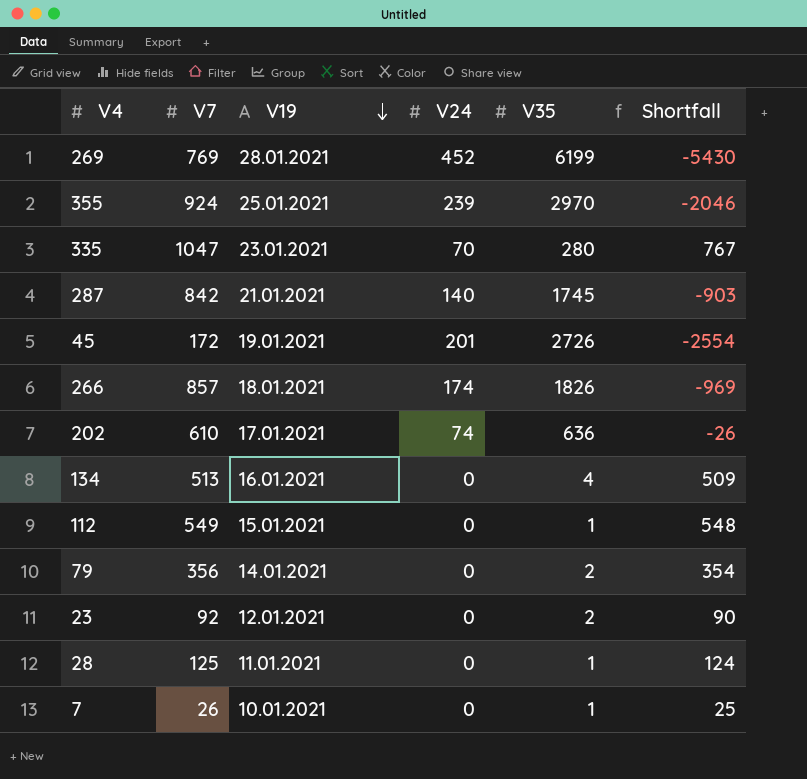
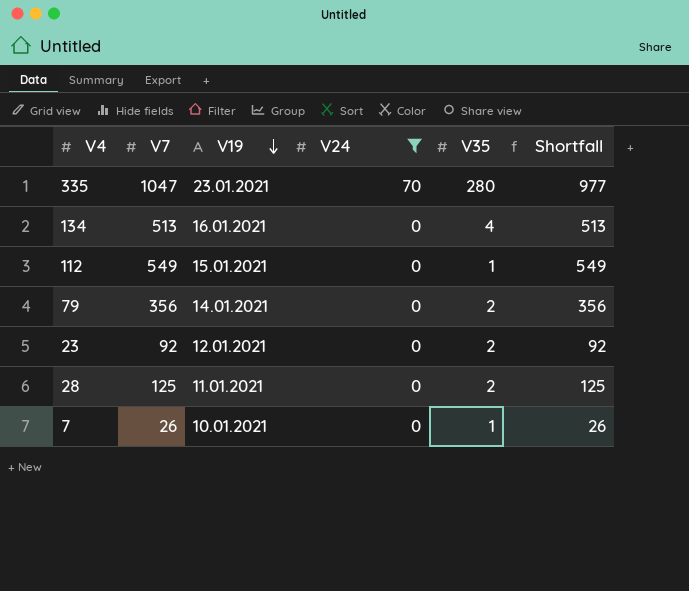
filter: none -> V24 <= 70
column Shortfall | formula: [V7] - [V35] -> [V7] - [V24]
28 | V35: 1 -> 2

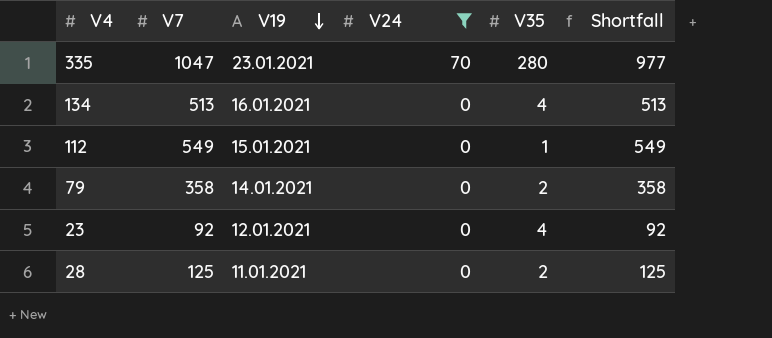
row 7: 26 | 10.01.2021 | 0 | 1 | 26 -> none
79 | V7: 356 -> 358
79 | Shortfall: 356 -> 358
23 | V35: 2 -> 4

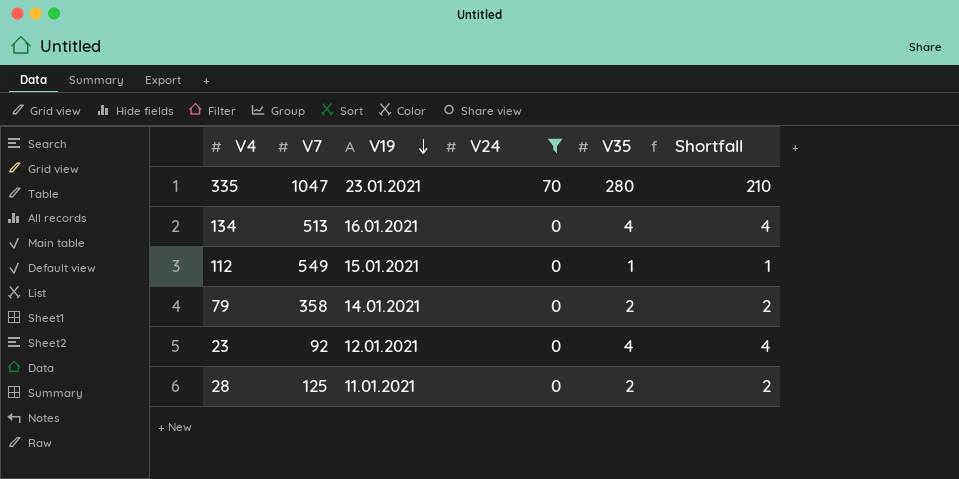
column Shortfall | formula: [V7] - [V24] -> [V35] - [V24]

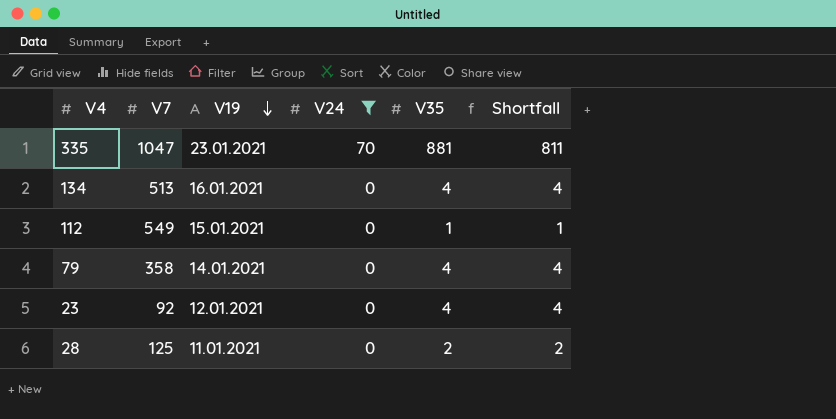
335 | V35: 280 -> 881
335 | Shortfall: 210 -> 811
79 | V35: 2 -> 4
79 | Shortfall: 2 -> 4

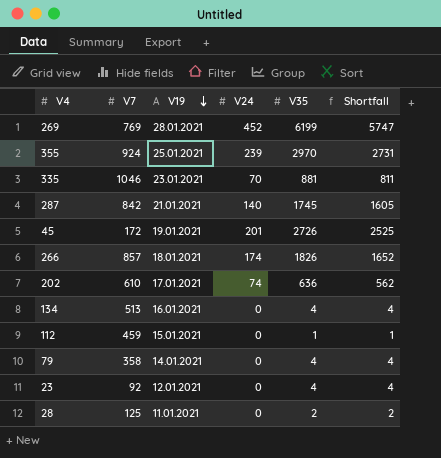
filter: V24 <= 70 -> none
335 | V7: 1047 -> 1046
112 | V7: 549 -> 459

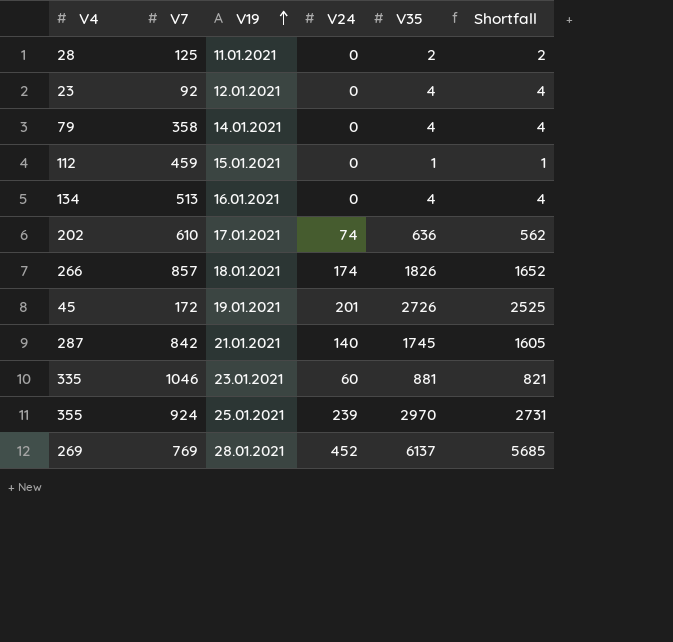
row order: V19 descending -> V19 ascending
335 | V24: 70 -> 60
335 | Shortfall: 811 -> 821
269 | V35: 6199 -> 6137
269 | Shortfall: 5747 -> 5685

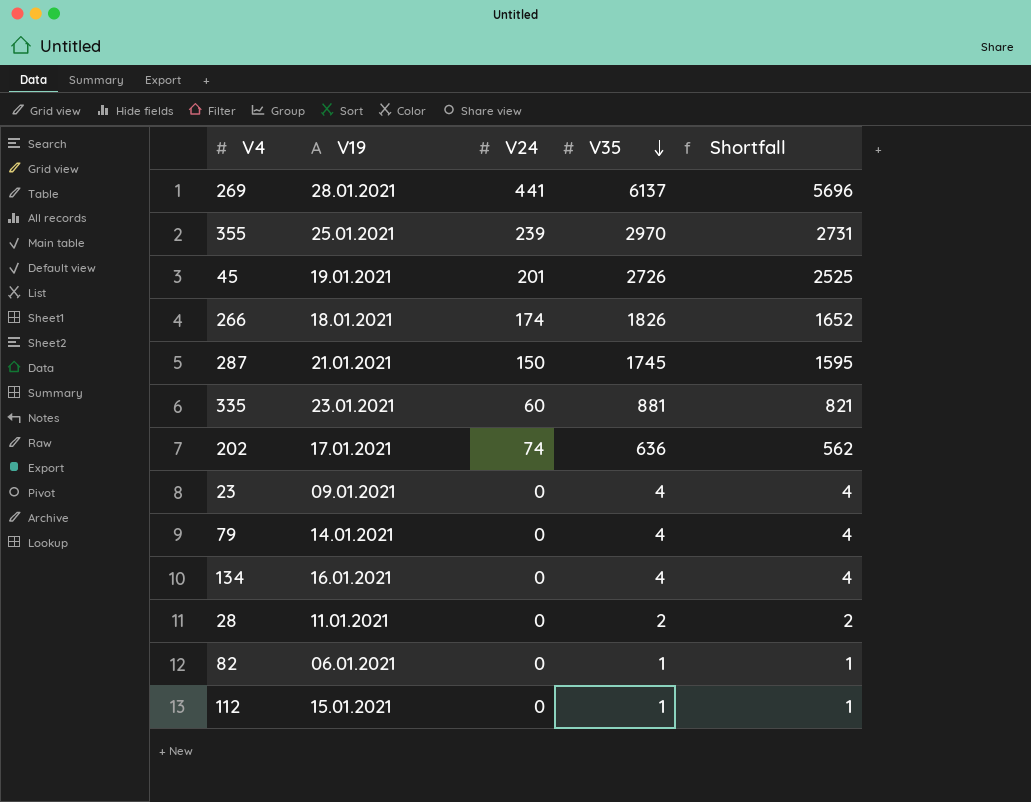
row order: V19 ascending -> V35 descending
column V7 | position: 2 -> none
269 | V24: 452 -> 441
269 | Shortfall: 5685 -> 5696
287 | V24: 140 -> 150
287 | Shortfall: 1605 -> 1595
23 | V19: 12.01.2021 -> 09.01.2021
row 82: none -> 06.01.2021 | 0 | 1 | 1

